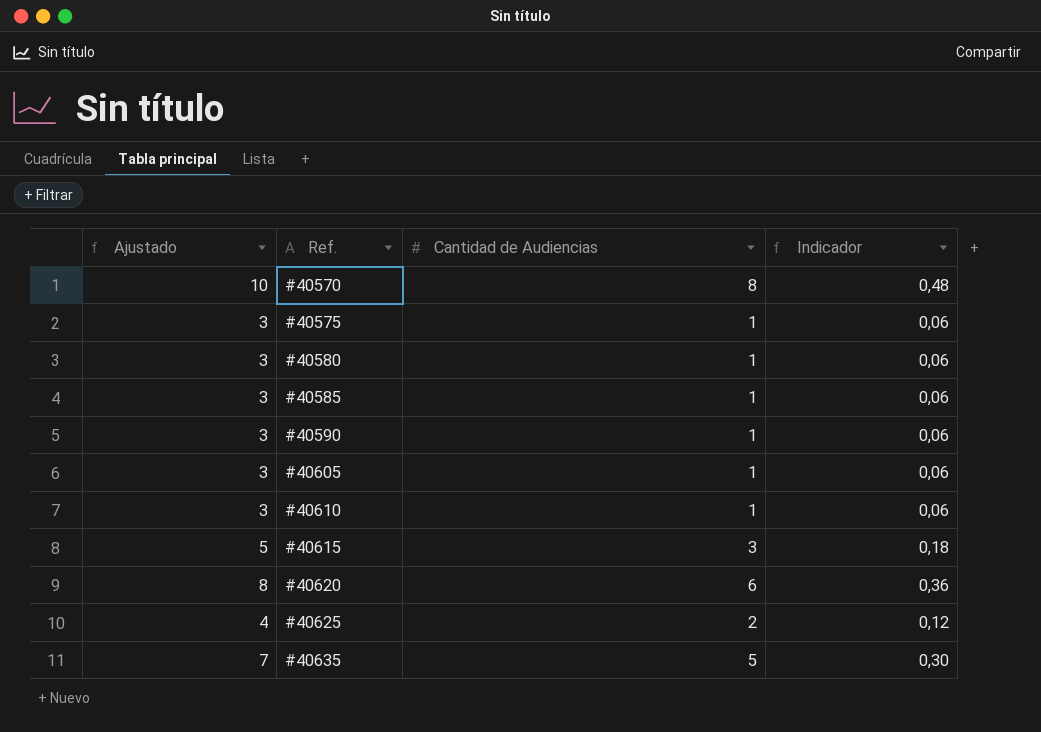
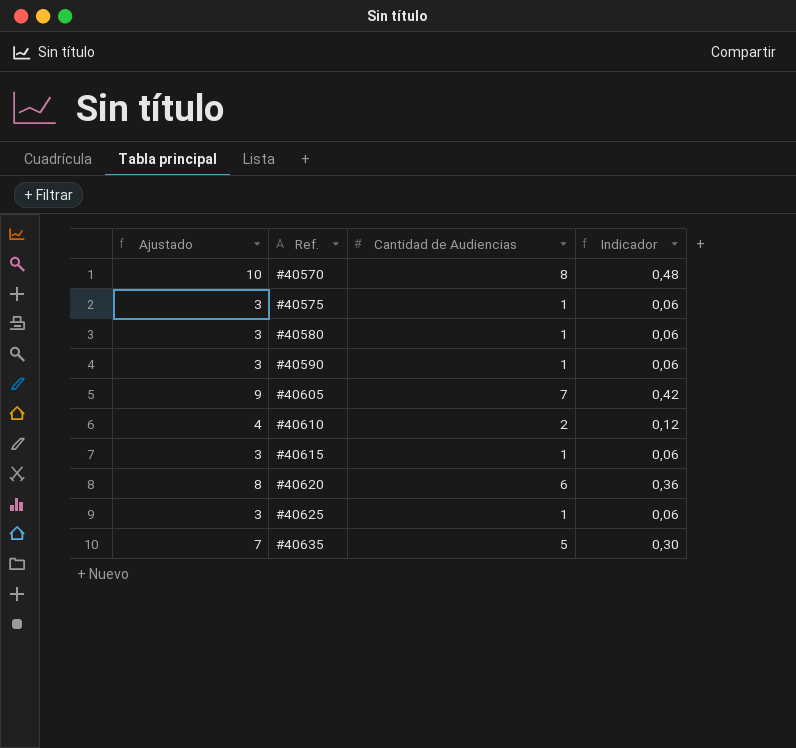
row #40585: 3 | 1 | 0,06 -> none
#40605 | Ajustado: 3 -> 9
#40605 | Cantidad de Audiencias: 1 -> 7
#40605 | Indicador: 0,06 -> 0,42
#40610 | Ajustado: 3 -> 4
#40610 | Cantidad de Audiencias: 1 -> 2
#40610 | Indicador: 0,06 -> 0,12
#40615 | Ajustado: 5 -> 3
#40615 | Cantidad de Audiencias: 3 -> 1
#40615 | Indicador: 0,18 -> 0,06
#40625 | Ajustado: 4 -> 3
#40625 | Cantidad de Audiencias: 2 -> 1
#40625 | Indicador: 0,12 -> 0,06

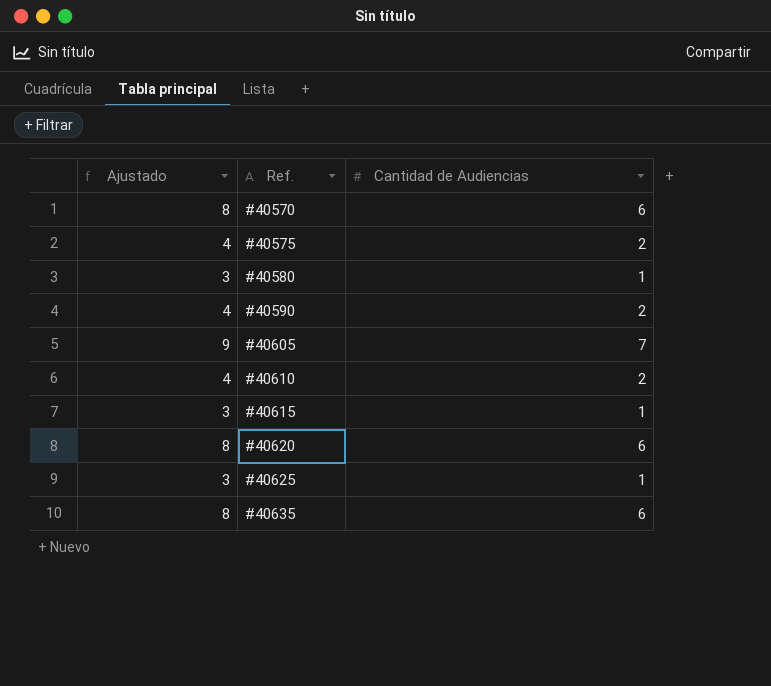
column Indicador | formula: [Cantidad de Audiencias] * 0,06 -> none
#40570 | Ajustado: 10 -> 8
#40570 | Cantidad de Audiencias: 8 -> 6
#40575 | Ajustado: 3 -> 4
#40575 | Cantidad de Audiencias: 1 -> 2
#40590 | Ajustado: 3 -> 4
#40590 | Cantidad de Audiencias: 1 -> 2
#40635 | Ajustado: 7 -> 8
#40635 | Cantidad de Audiencias: 5 -> 6

